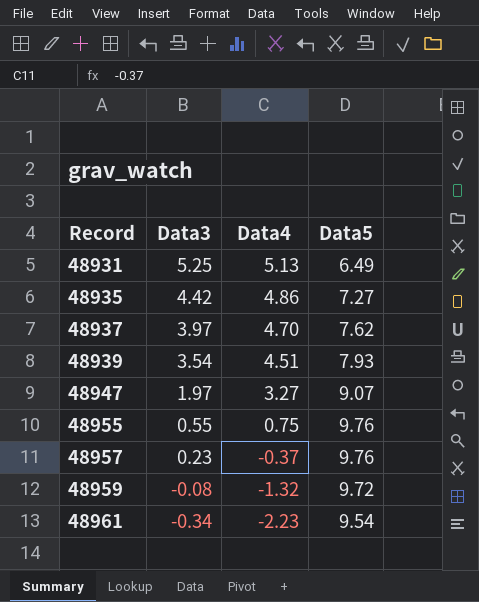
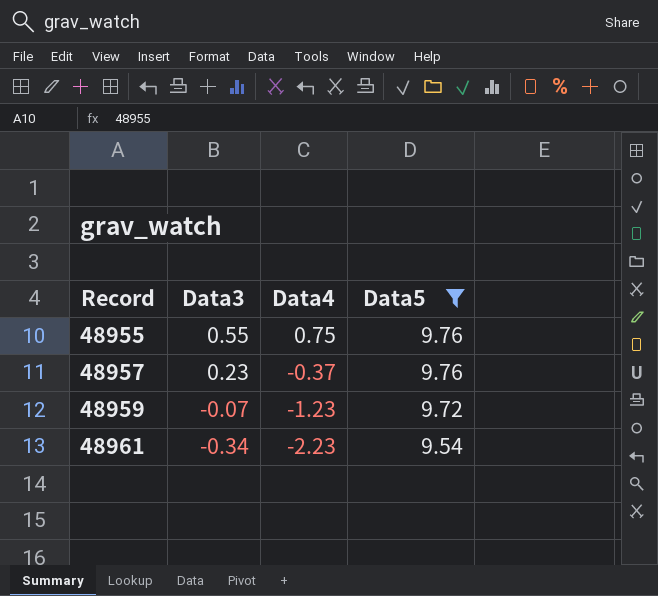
filter: none -> Data5 >= 9.54
48959 | Data3: -0.08 -> -0.07
48959 | Data4: -1.32 -> -1.23

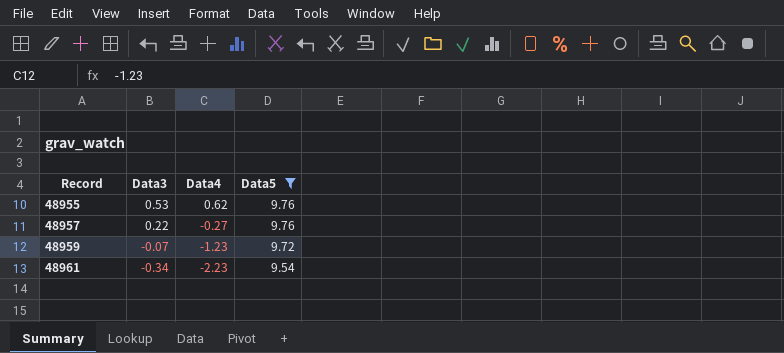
48955 | Data3: 0.55 -> 0.53
48955 | Data4: 0.75 -> 0.62
48957 | Data3: 0.23 -> 0.22
48957 | Data4: -0.37 -> -0.27

